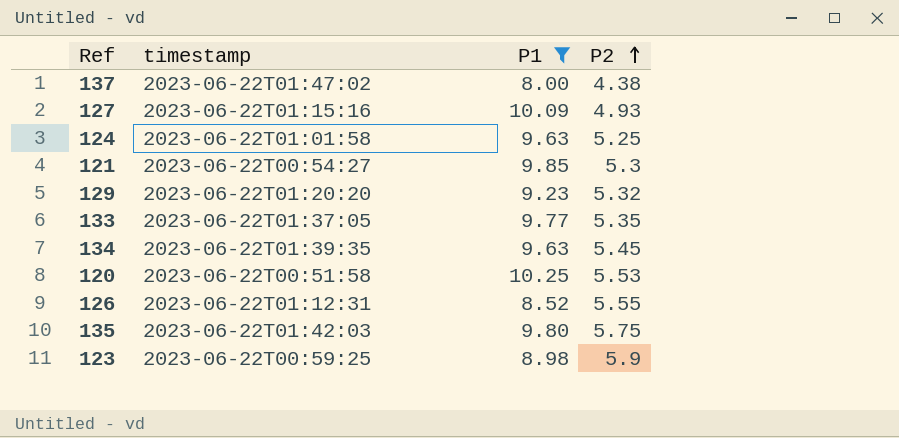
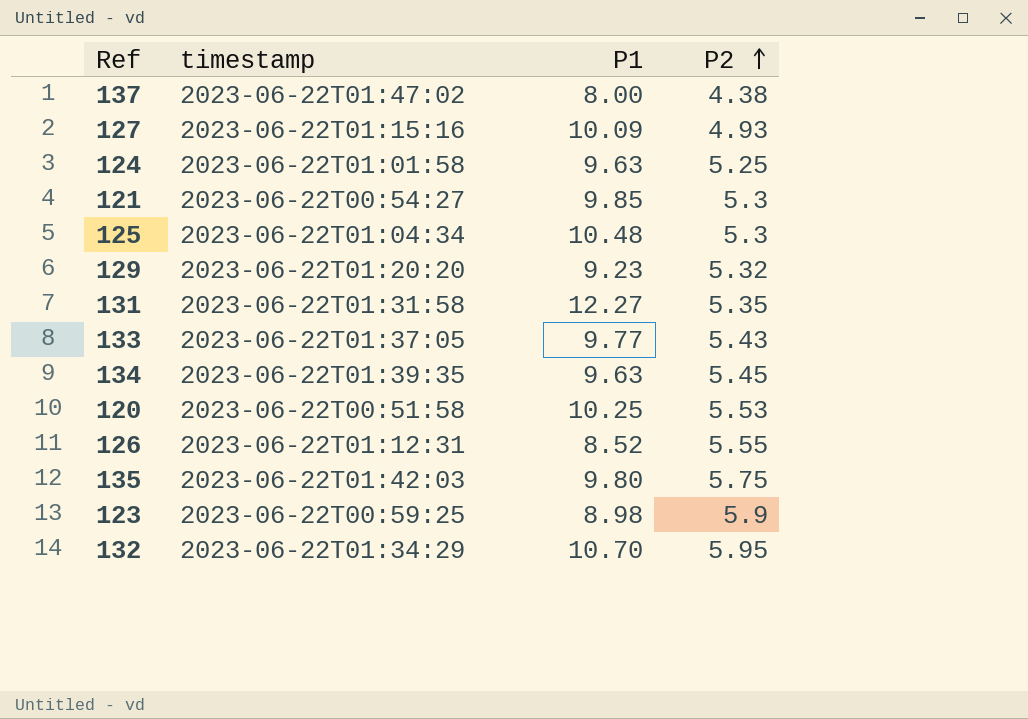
filter: P1 <= 10.25 -> none
133 | P2: 5.35 -> 5.43

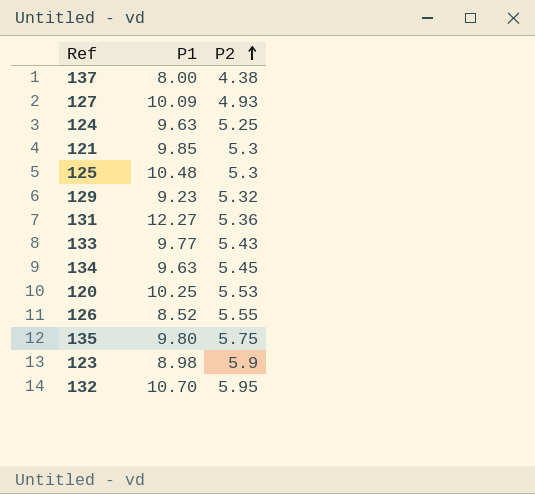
column timestamp | position: 2 -> none
131 | P2: 5.35 -> 5.36

